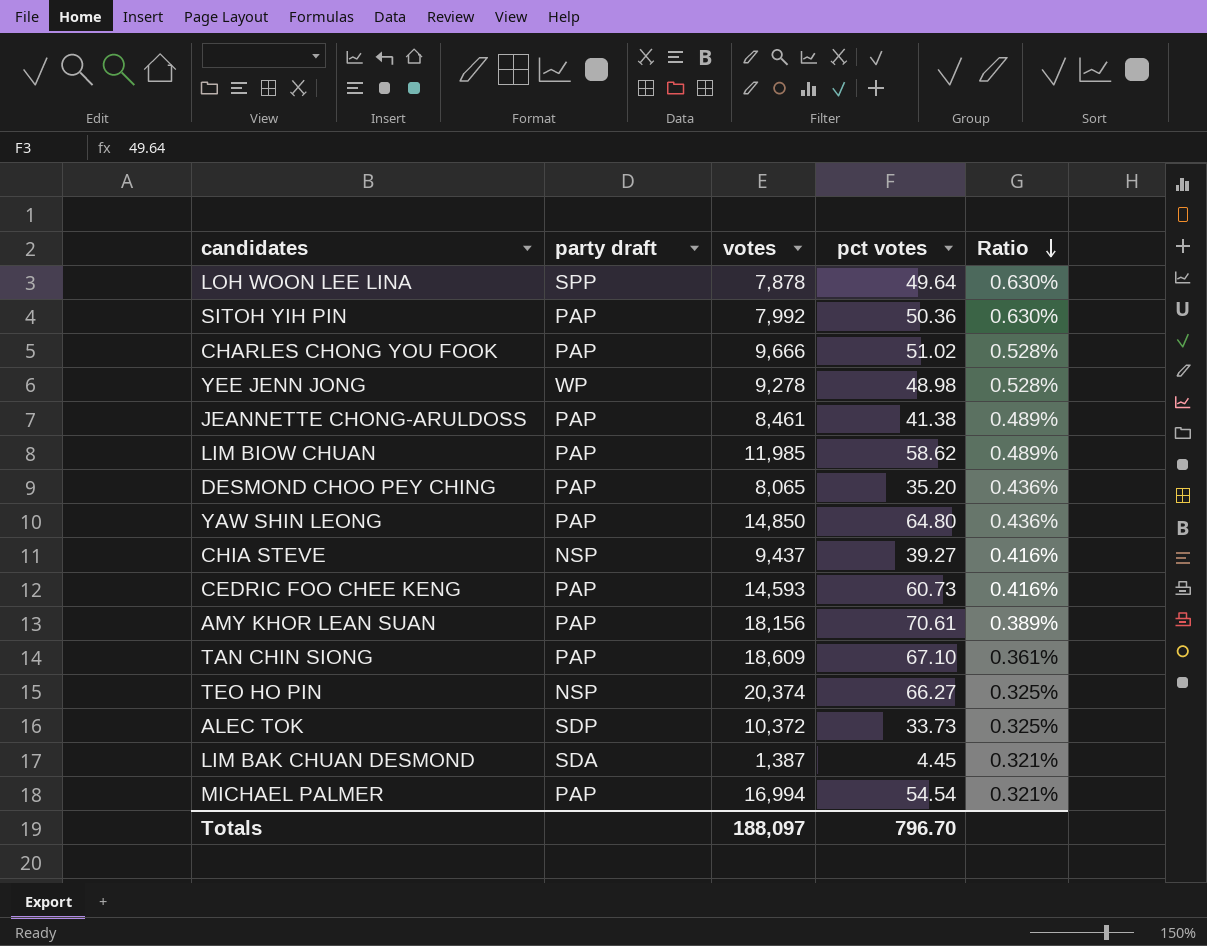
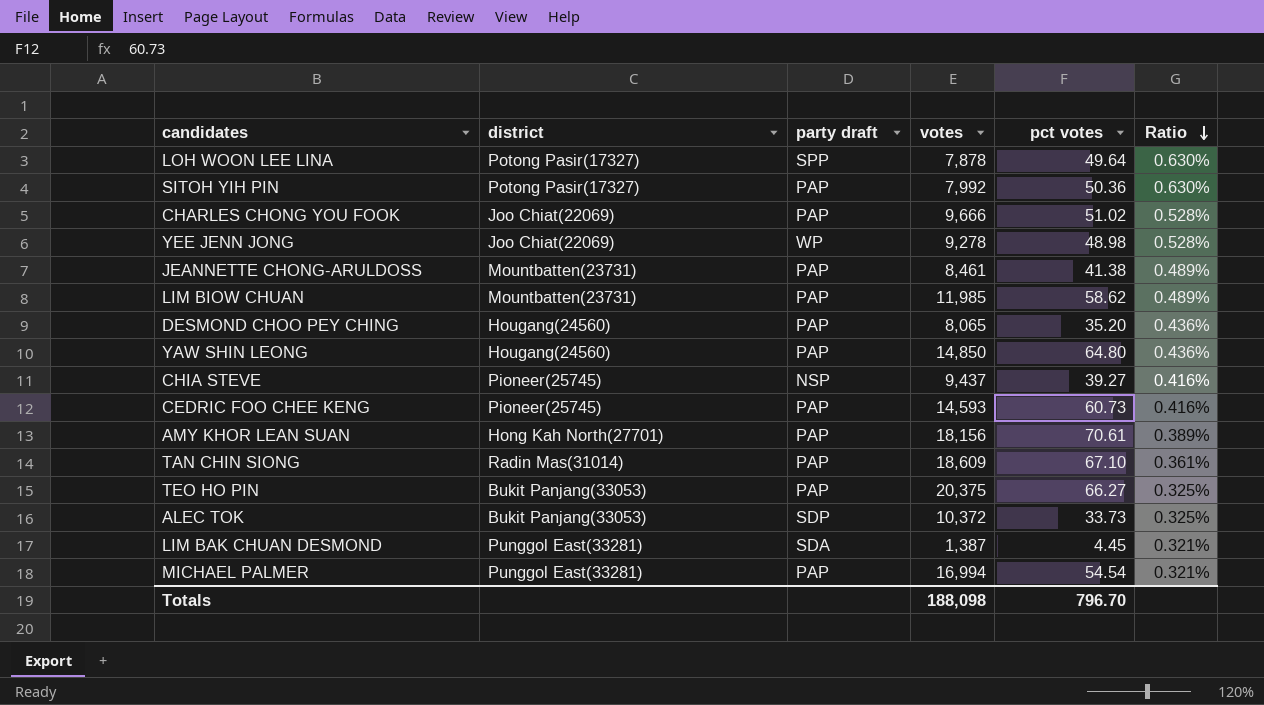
column district | position: none -> 2
TEO HO PIN | party draft: NSP -> PAP
TEO HO PIN | votes: 20,374 -> 20,375
Totals | votes: 188,097 -> 188,098

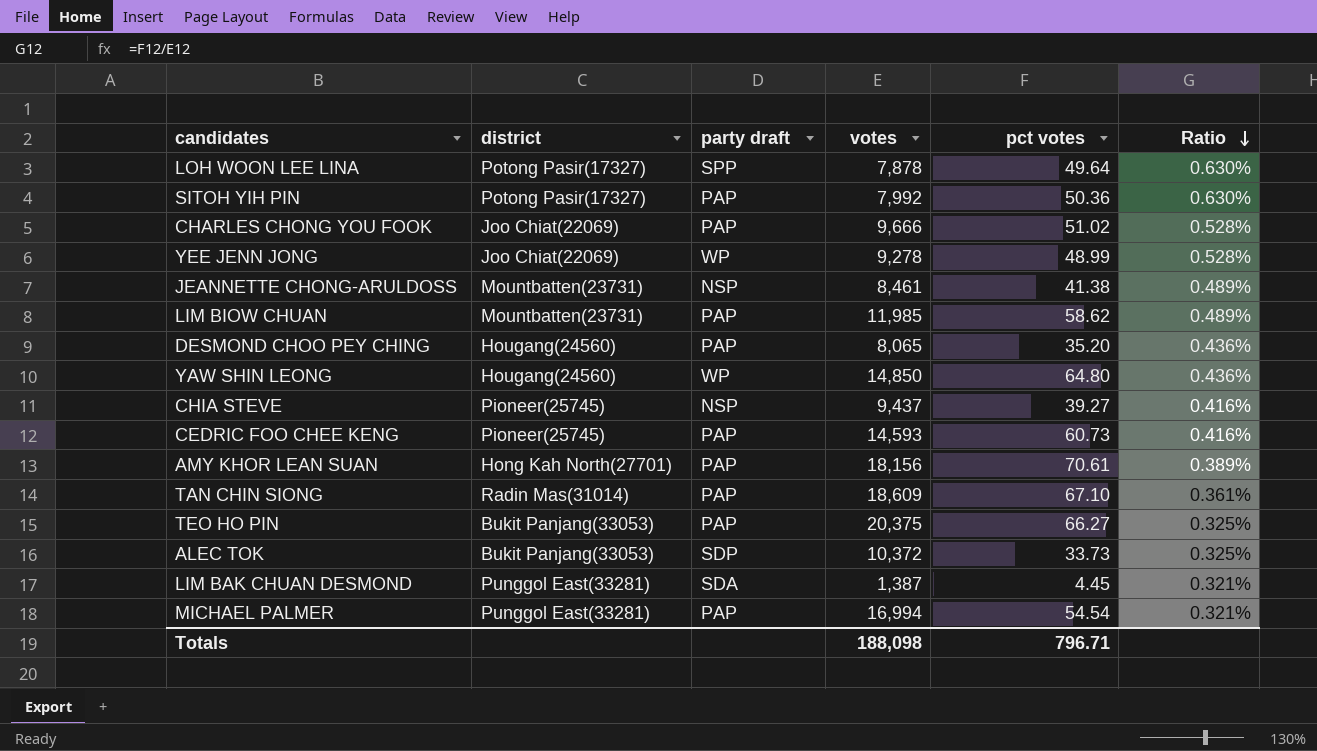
YEE JENN JONG | pct votes: 48.98 -> 48.99
JEANNETTE CHONG-ARULDOSS | party draft: PAP -> NSP
YAW SHIN LEONG | party draft: PAP -> WP
Totals | pct votes: 796.70 -> 796.71

